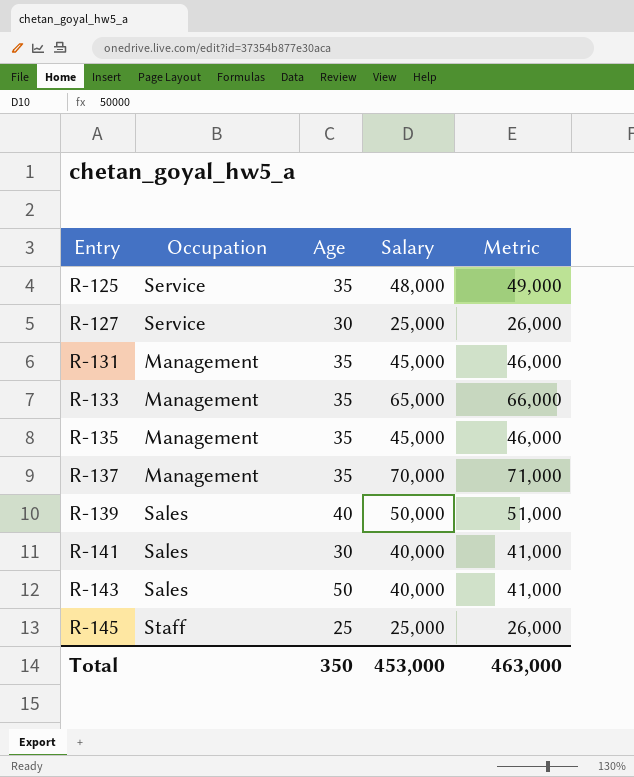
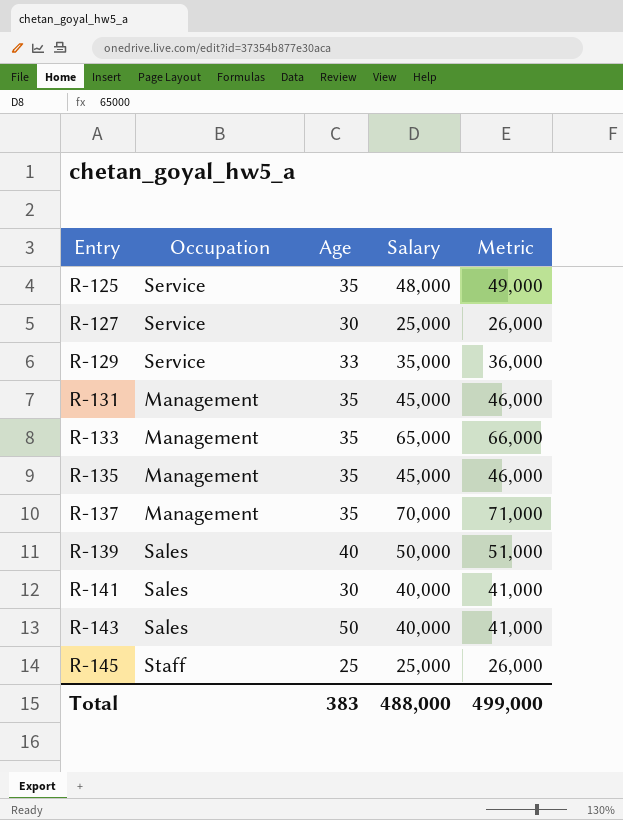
row R-129: none -> Service | 33 | 35,000 | 36,000
Total | Age: 350 -> 383
Total | Salary: 453,000 -> 488,000
Total | Metric: 463,000 -> 499,000

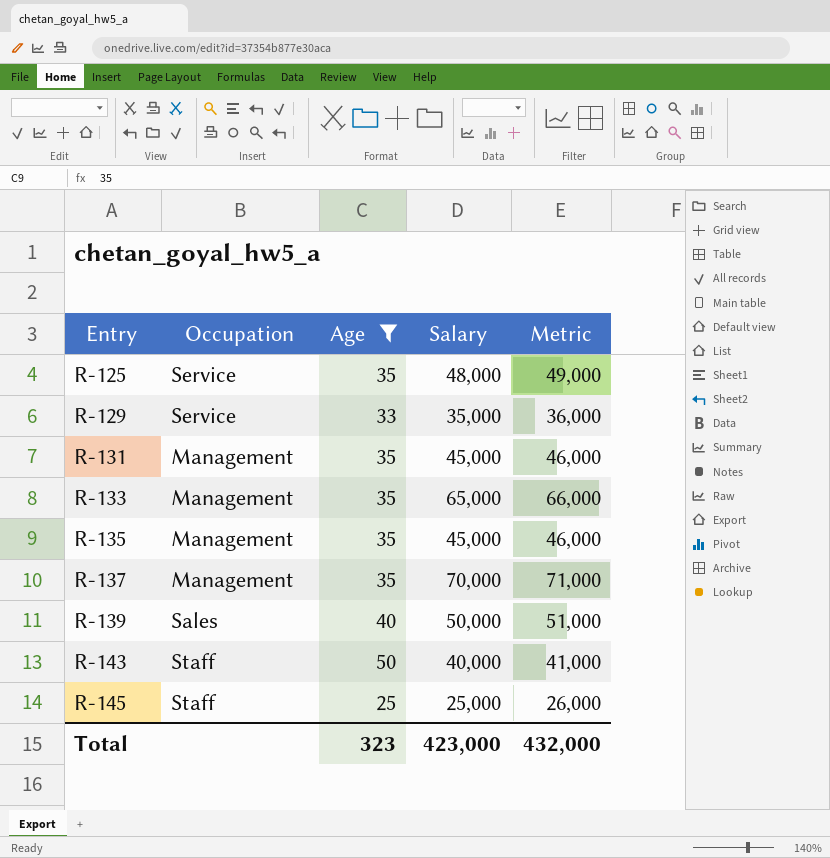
filter: none -> Age != 30
R-143 | Occupation: Sales -> Staff
Total | Age: 383 -> 323
Total | Salary: 488,000 -> 423,000
Total | Metric: 499,000 -> 432,000

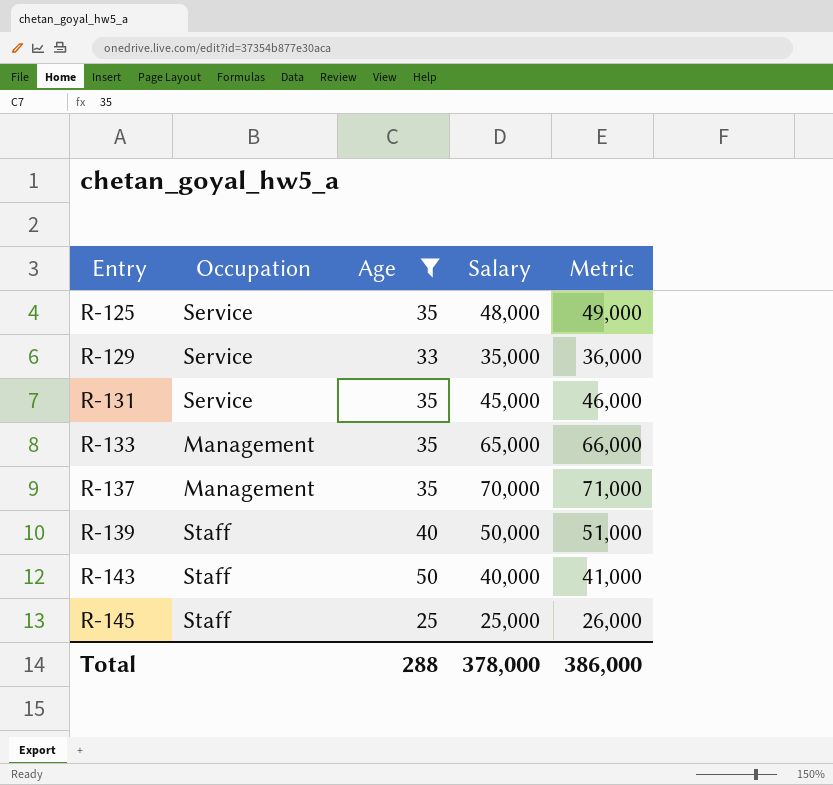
row R-135: Management | 35 | 45,000 | 46,000 -> none
R-131 | Occupation: Management -> Service
R-139 | Occupation: Sales -> Staff
Total | Age: 323 -> 288
Total | Salary: 423,000 -> 378,000
Total | Metric: 432,000 -> 386,000

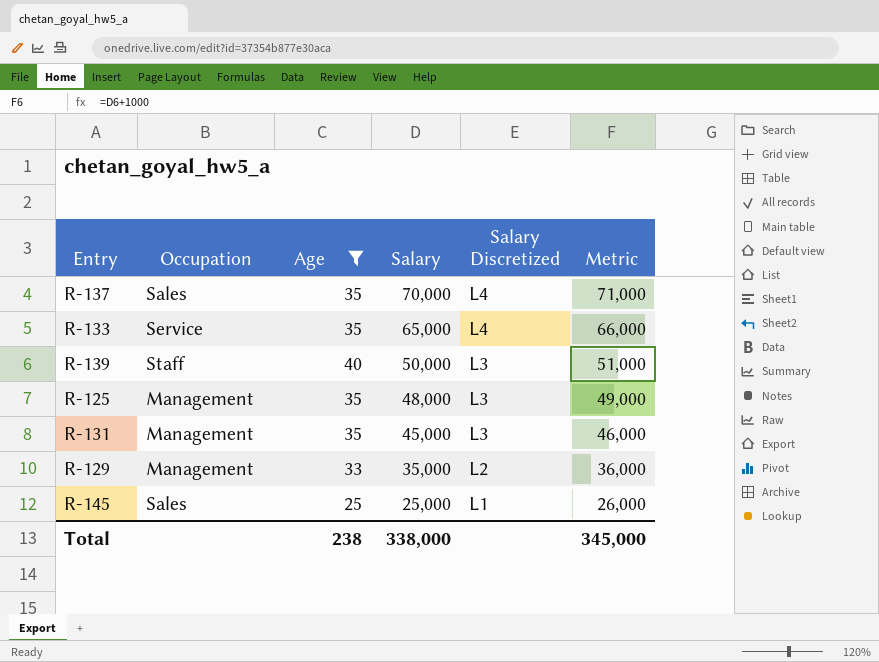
row order: Entry ascending -> Salary descending
column Salary Discretized | position: none -> 5
row R-143: Staff | 50 | 40,000 | 41,000 -> none
R-137 | Occupation: Management -> Sales
R-133 | Occupation: Management -> Service
R-125 | Occupation: Service -> Management
R-131 | Occupation: Service -> Management
R-129 | Occupation: Service -> Management
R-145 | Occupation: Staff -> Sales
Total | Age: 288 -> 238
Total | Salary: 378,000 -> 338,000
Total | Metric: 386,000 -> 345,000

